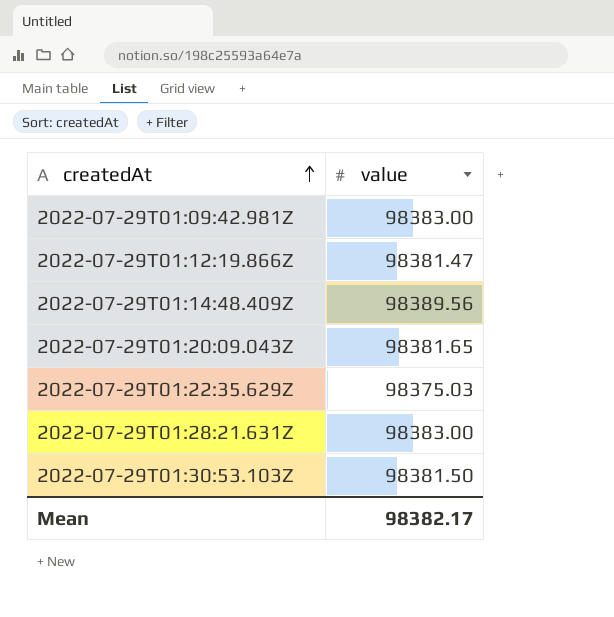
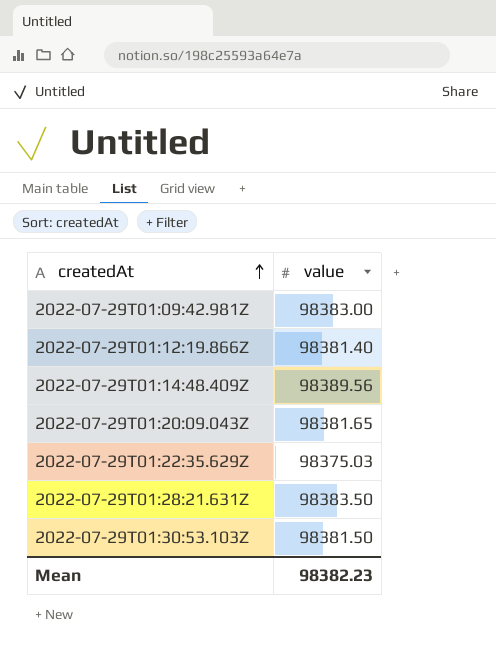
2022-07-29T01:12:19.866Z | value: 98381.47 -> 98381.40
2022-07-29T01:28:21.631Z | value: 98383.00 -> 98383.50
Mean | value: 98382.17 -> 98382.23

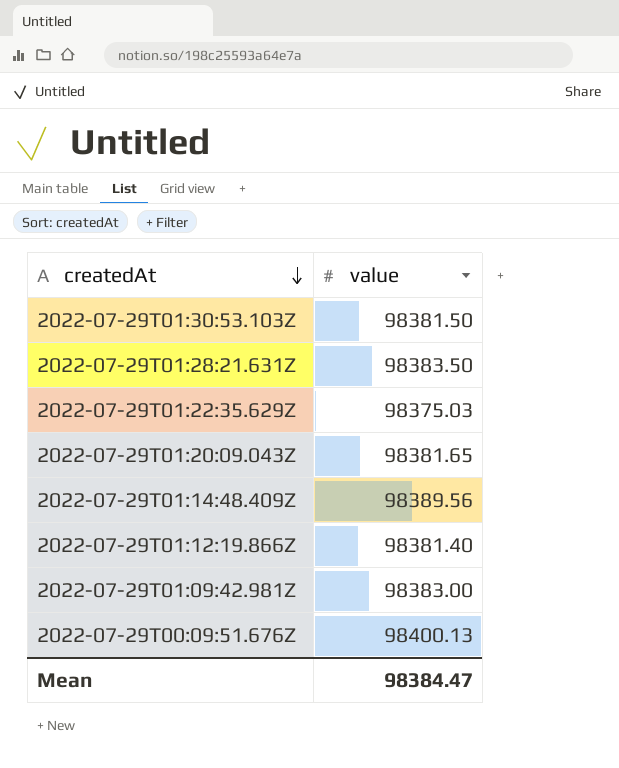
row order: createdAt ascending -> createdAt descending
row 2022-07-29T00:09:51.676Z: none -> 98400.13
Mean | value: 98382.23 -> 98384.47

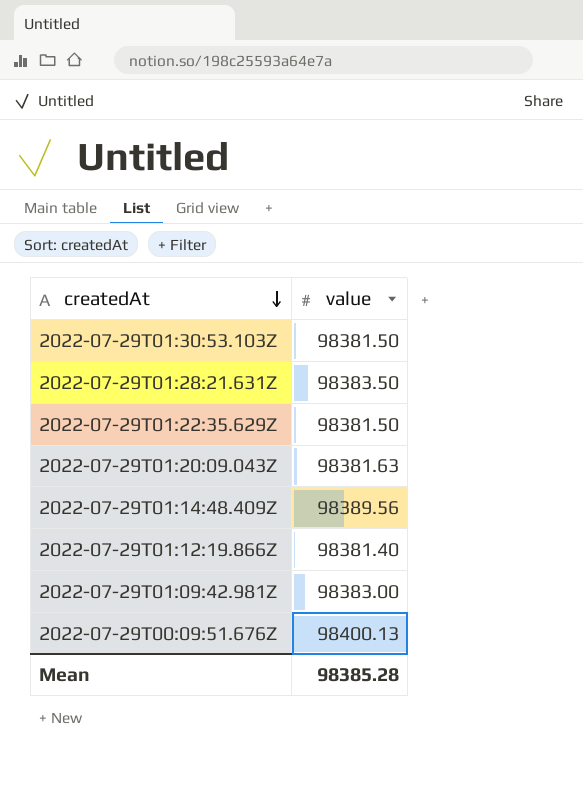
2022-07-29T01:22:35.629Z | value: 98375.03 -> 98381.50
2022-07-29T01:20:09.043Z | value: 98381.65 -> 98381.63
Mean | value: 98384.47 -> 98385.28

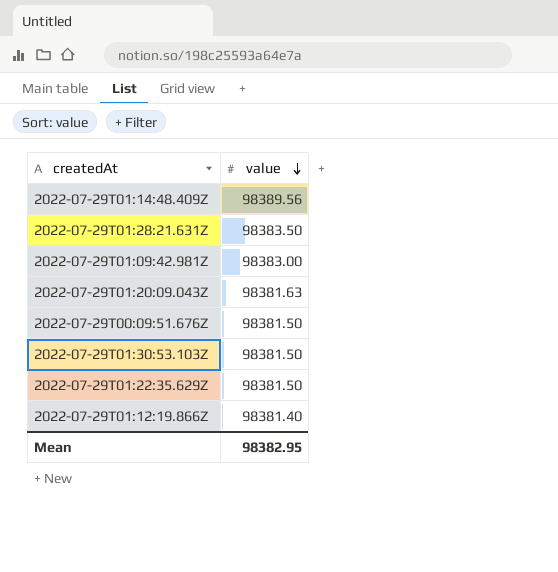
row order: createdAt descending -> value descending
2022-07-29T00:09:51.676Z | value: 98400.13 -> 98381.50
Mean | value: 98385.28 -> 98382.95

